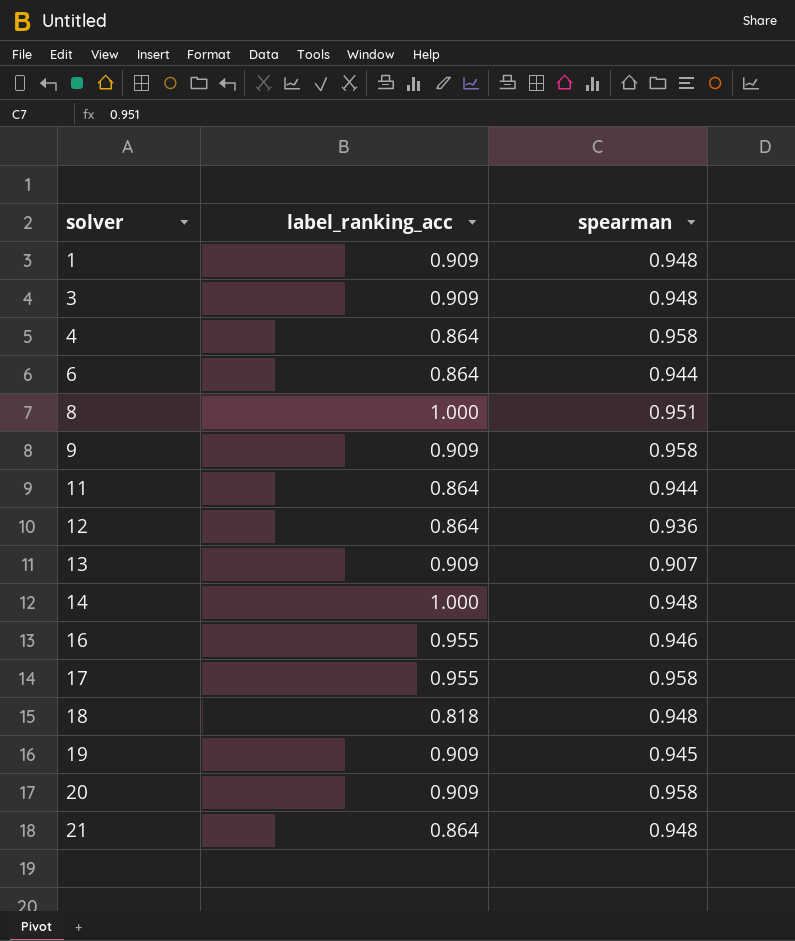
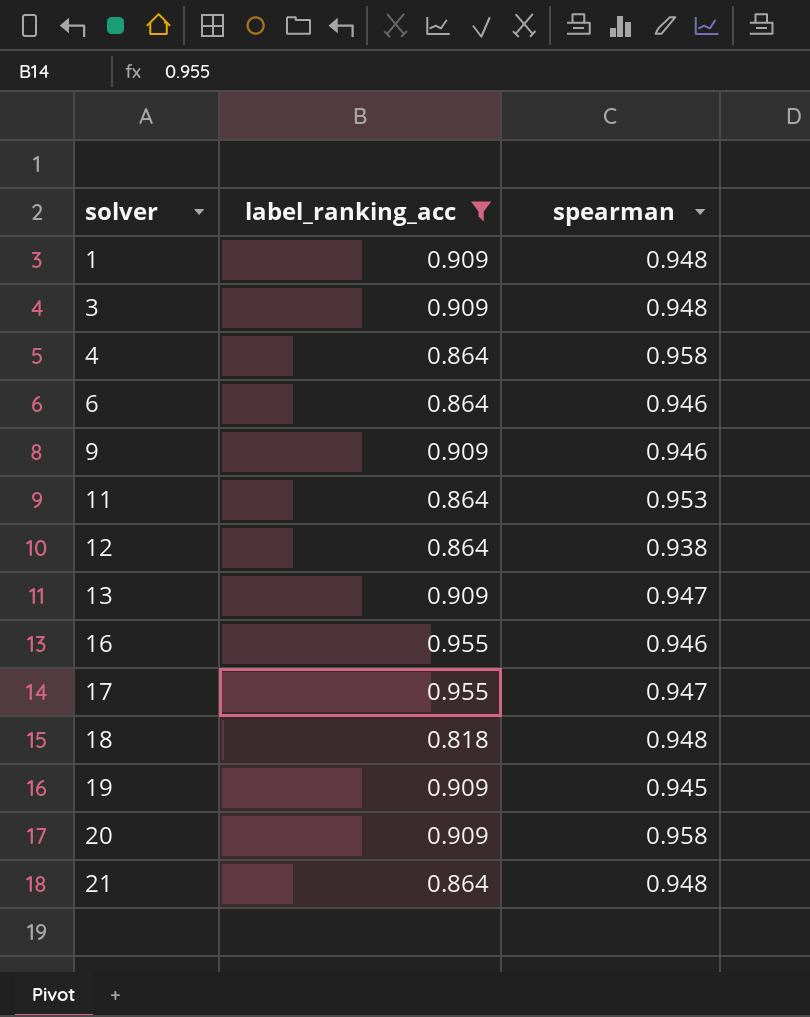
filter: none -> label_ranking_acc != 1.000
6 | spearman: 0.944 -> 0.946
9 | spearman: 0.958 -> 0.946
11 | spearman: 0.944 -> 0.953
12 | spearman: 0.936 -> 0.938
13 | spearman: 0.907 -> 0.947
17 | spearman: 0.958 -> 0.947

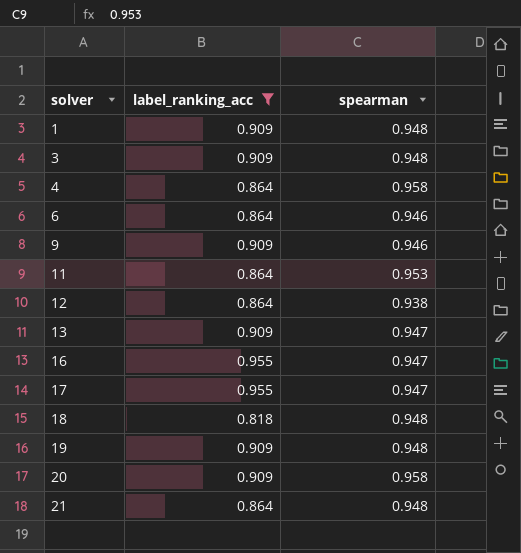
16 | spearman: 0.946 -> 0.947
19 | spearman: 0.945 -> 0.948

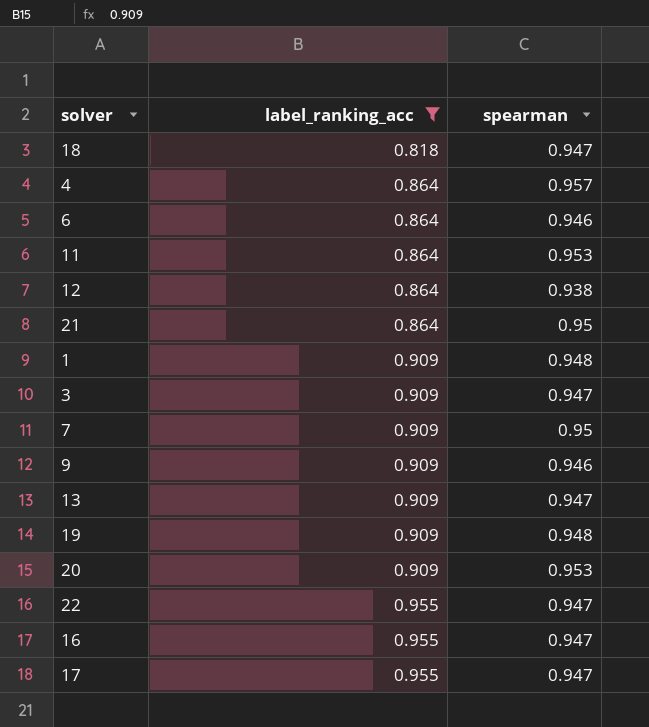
row order: solver ascending -> label_ranking_acc ascending
18 | spearman: 0.948 -> 0.947
4 | spearman: 0.958 -> 0.957
21 | spearman: 0.948 -> 0.95
3 | spearman: 0.948 -> 0.947
row 7: none -> 0.909 | 0.95
20 | spearman: 0.958 -> 0.953
row 22: none -> 0.955 | 0.947

